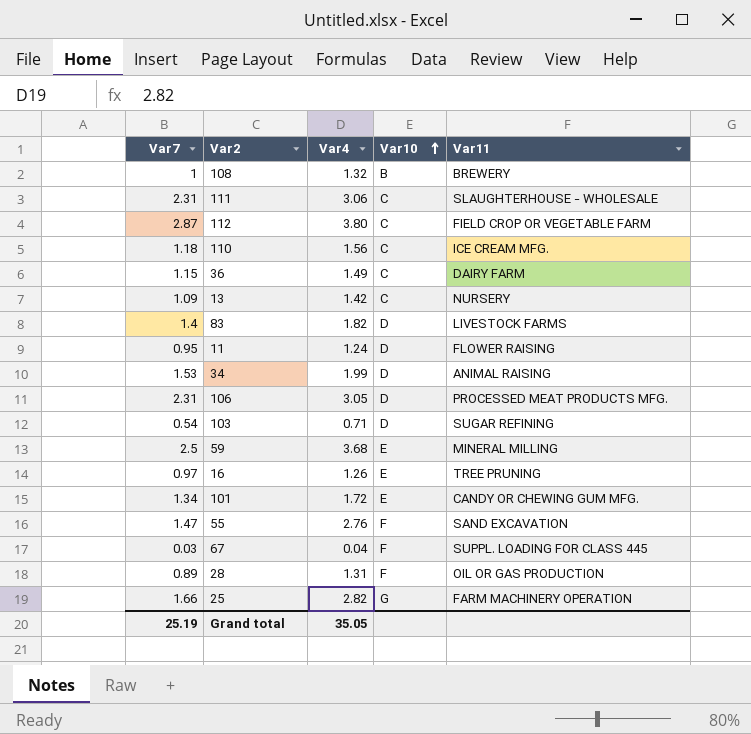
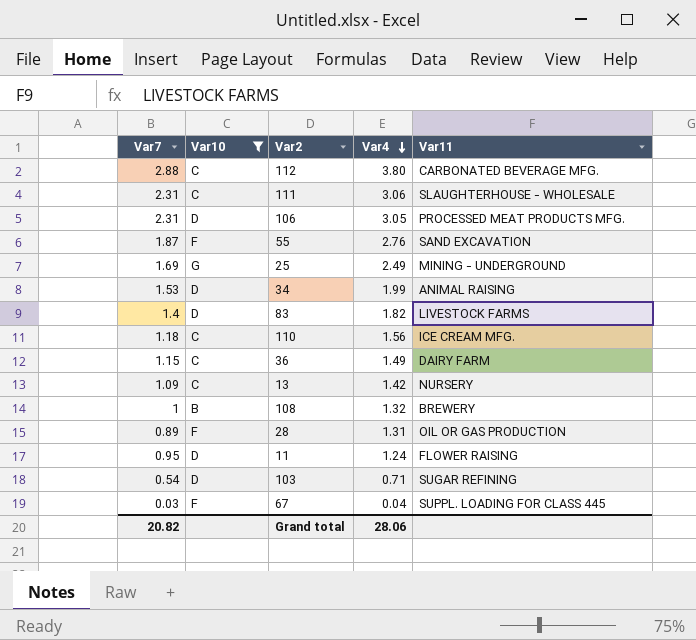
filter: none -> Var10 != E
row order: Var10 ascending -> Var4 descending
column Var10 | position: 4 -> 2
112 | Var7: 2.87 -> 2.88
112 | Var11: FIELD CROP OR VEGETABLE FARM -> CARBONATED BEVERAGE MFG.
55 | Var7: 1.47 -> 1.87
25 | Var7: 1.66 -> 1.69
25 | Var4: 2.82 -> 2.49
25 | Var11: FARM MACHINERY OPERATION -> MINING - UNDERGROUND
Grand total | Var7: 25.19 -> 20.82
Grand total | Var4: 35.05 -> 28.06

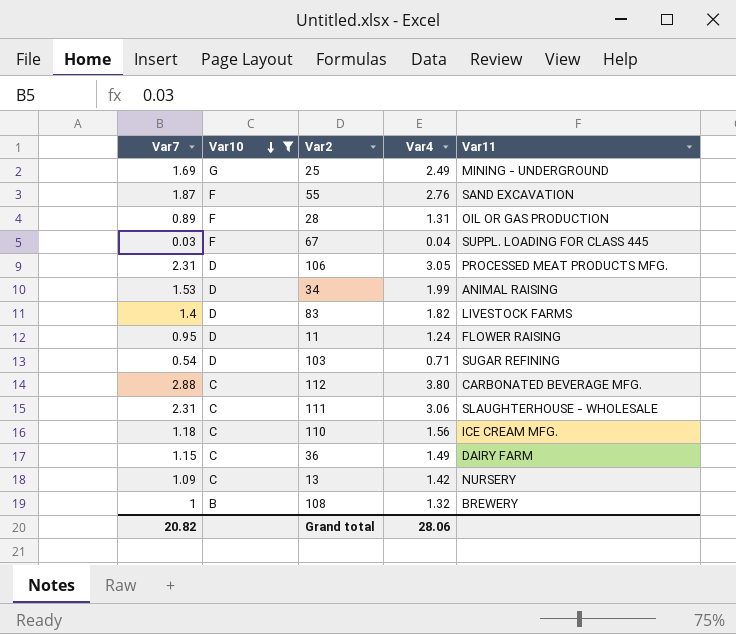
row order: Var4 descending -> Var10 descending

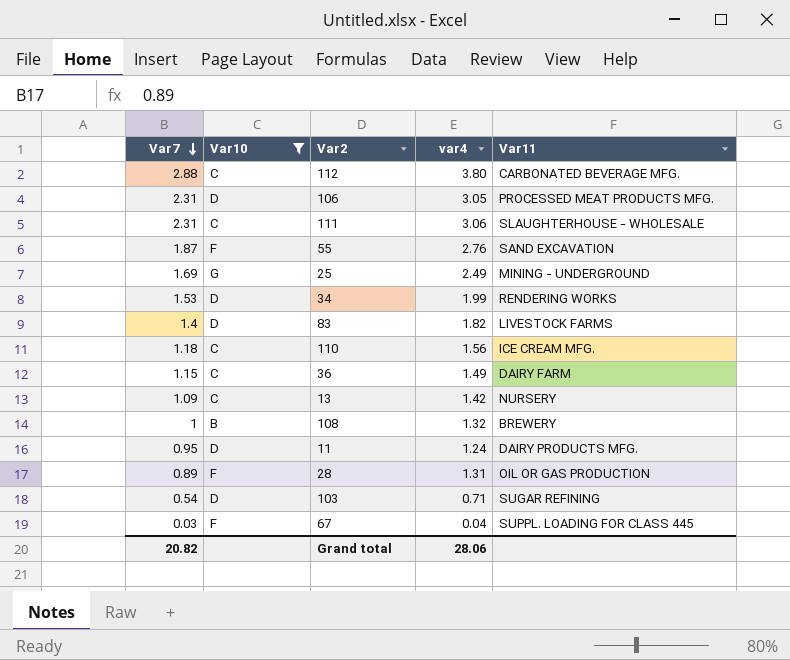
row order: Var10 descending -> Var7 descending
column name: Var4 -> var4
34 | Var11: ANIMAL RAISING -> RENDERING WORKS
11 | Var11: FLOWER RAISING -> DAIRY PRODUCTS MFG.

